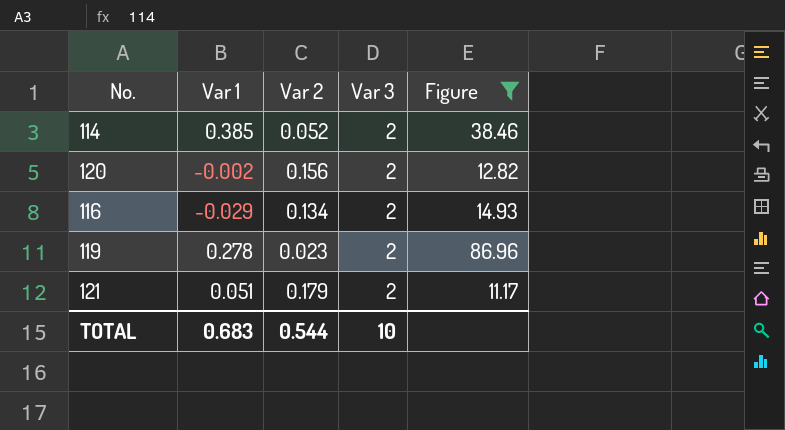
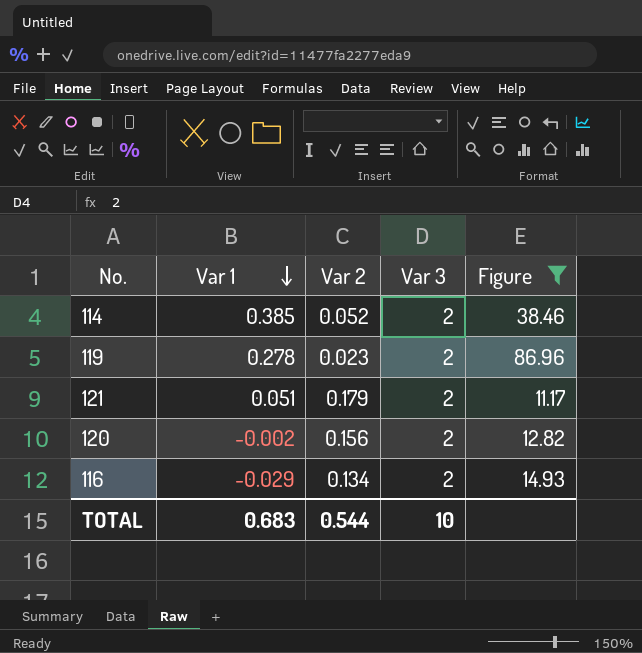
row order: none -> Var 1 descending

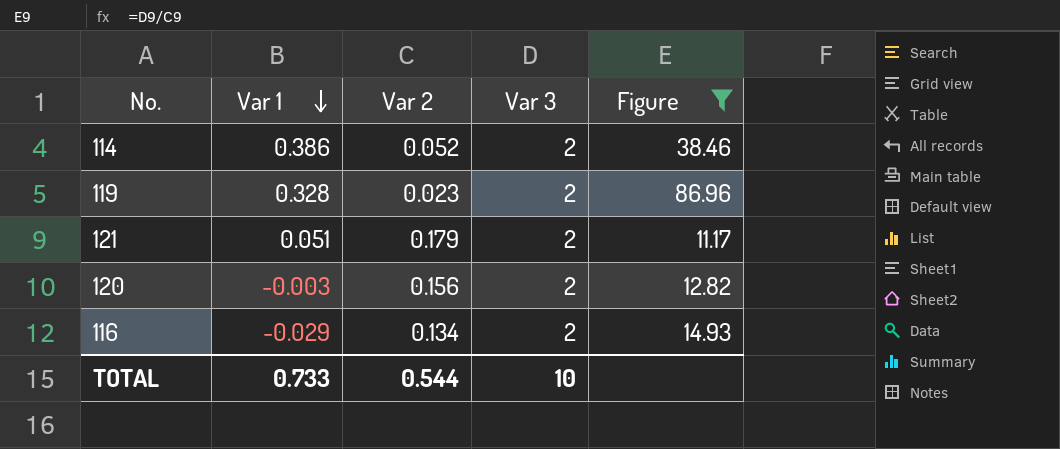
114 | Var 1: 0.385 -> 0.386
119 | Var 1: 0.278 -> 0.328
120 | Var 1: -0.002 -> -0.003
TOTAL | Var 1: 0.683 -> 0.733

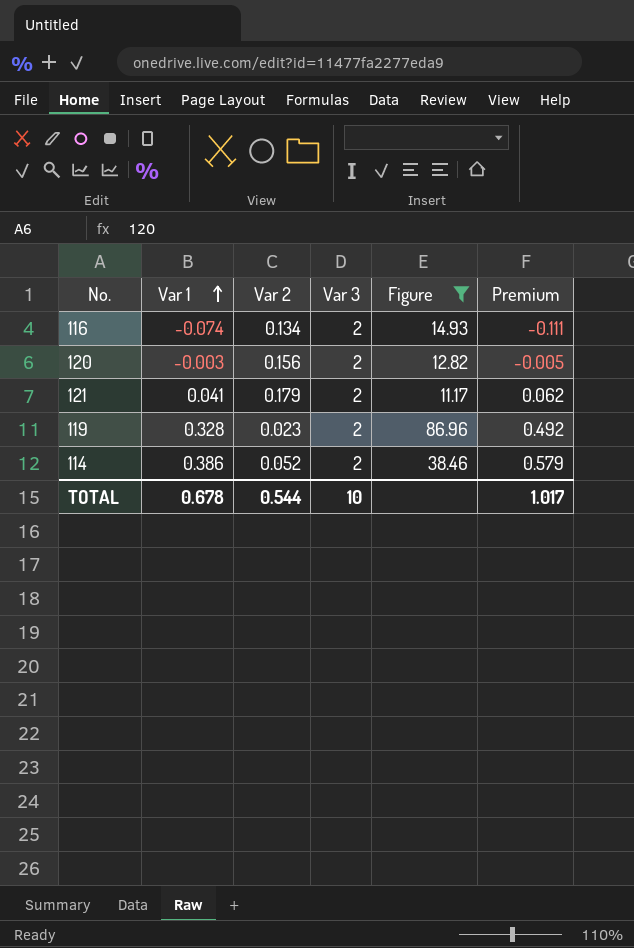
row order: Var 1 descending -> Var 1 ascending
column Premium | formula: none -> [Var 1] * 1.5
116 | Var 1: -0.029 -> -0.074
121 | Var 1: 0.051 -> 0.041
TOTAL | Var 1: 0.733 -> 0.678

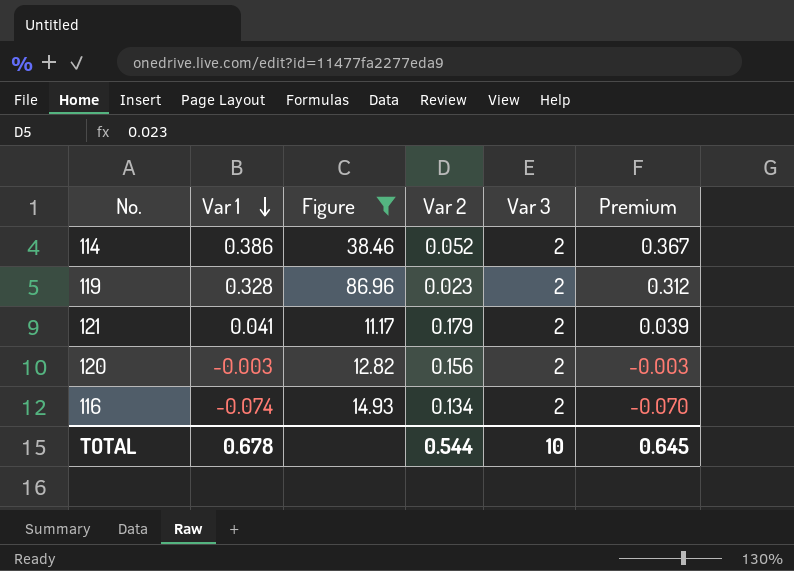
row order: Var 1 ascending -> Var 1 descending
column Figure | position: 5 -> 3
column Premium | formula: [Var 1] * 1.5 -> [Var 1] * 0.95
TOTAL | Premium: 1.017 -> 0.645

